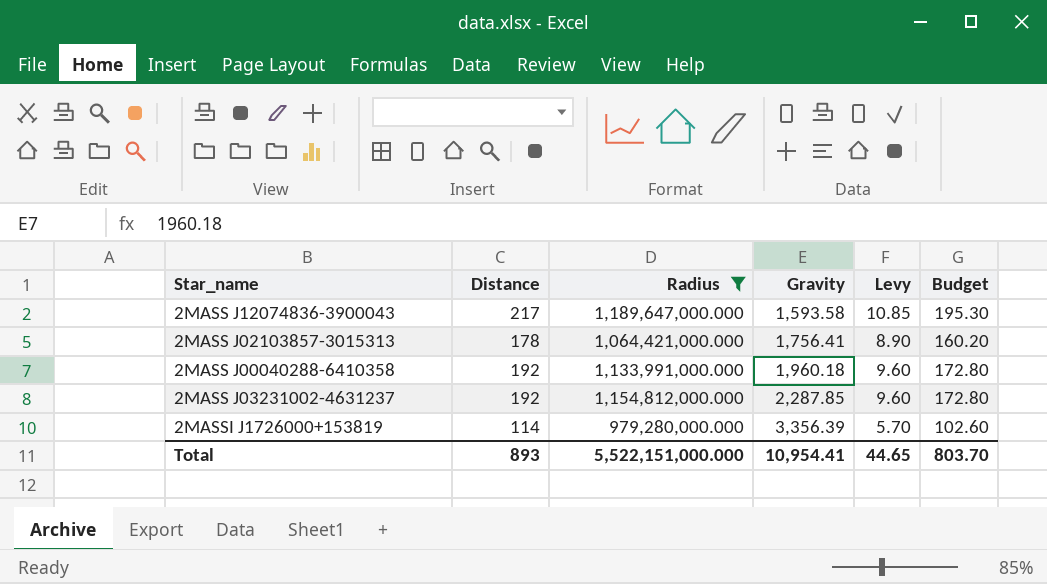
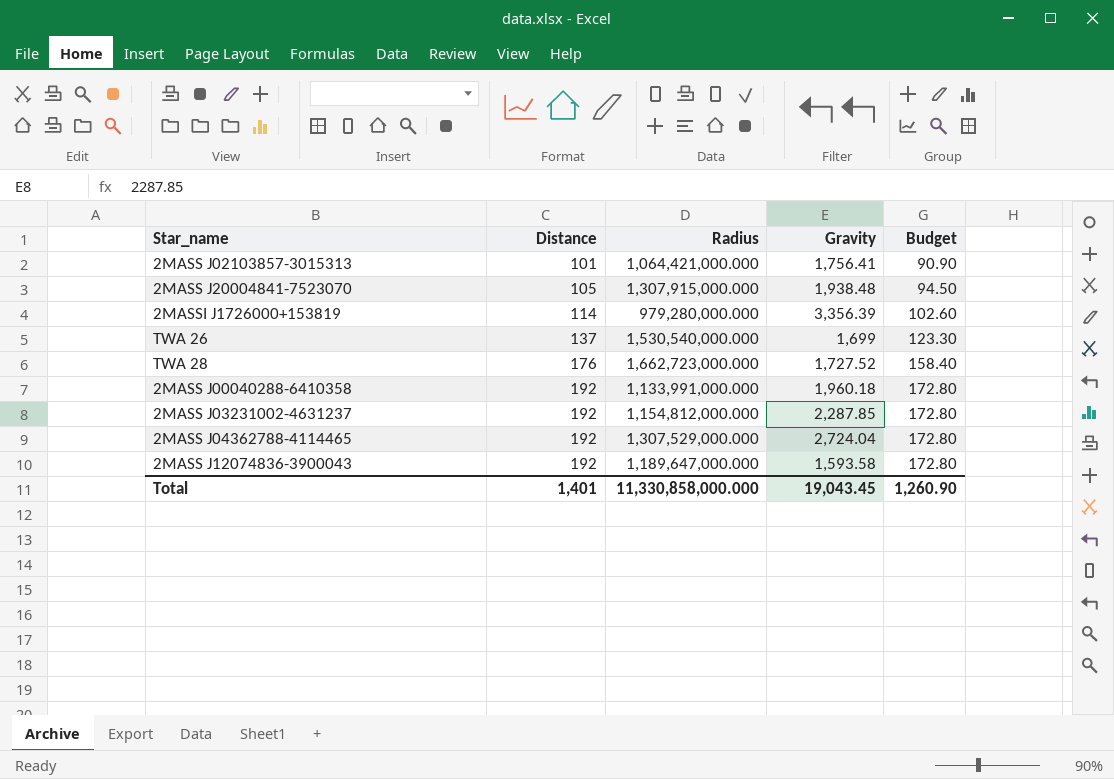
filter: Radius <= 1,189,647,000.000 -> none
row order: Gravity ascending -> Distance ascending
column Levy | formula: [Distance] * 0.05 -> none
2MASS J02103857-3015313 | Distance: 178 -> 101
2MASS J02103857-3015313 | Budget: 160.20 -> 90.90
2MASS J12074836-3900043 | Distance: 217 -> 192
2MASS J12074836-3900043 | Budget: 195.30 -> 172.80
Total | Distance: 893 -> 1,401
Total | Radius: 5,522,151,000.000 -> 11,330,858,000.000
Total | Gravity: 10,954.41 -> 19,043.45
Total | Budget: 803.70 -> 1,260.90

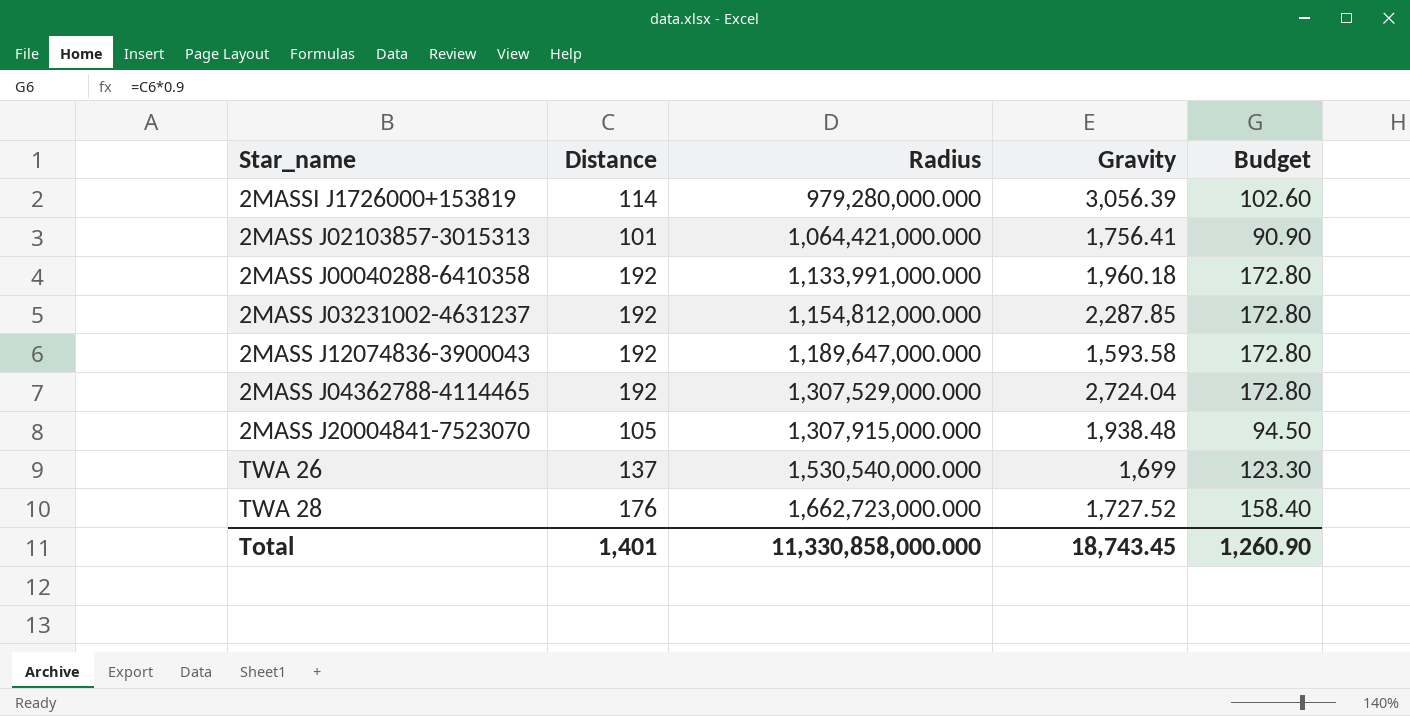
row order: Distance ascending -> Radius ascending
2MASSI J1726000+153819 | Gravity: 3,356.39 -> 3,056.39
Total | Gravity: 19,043.45 -> 18,743.45

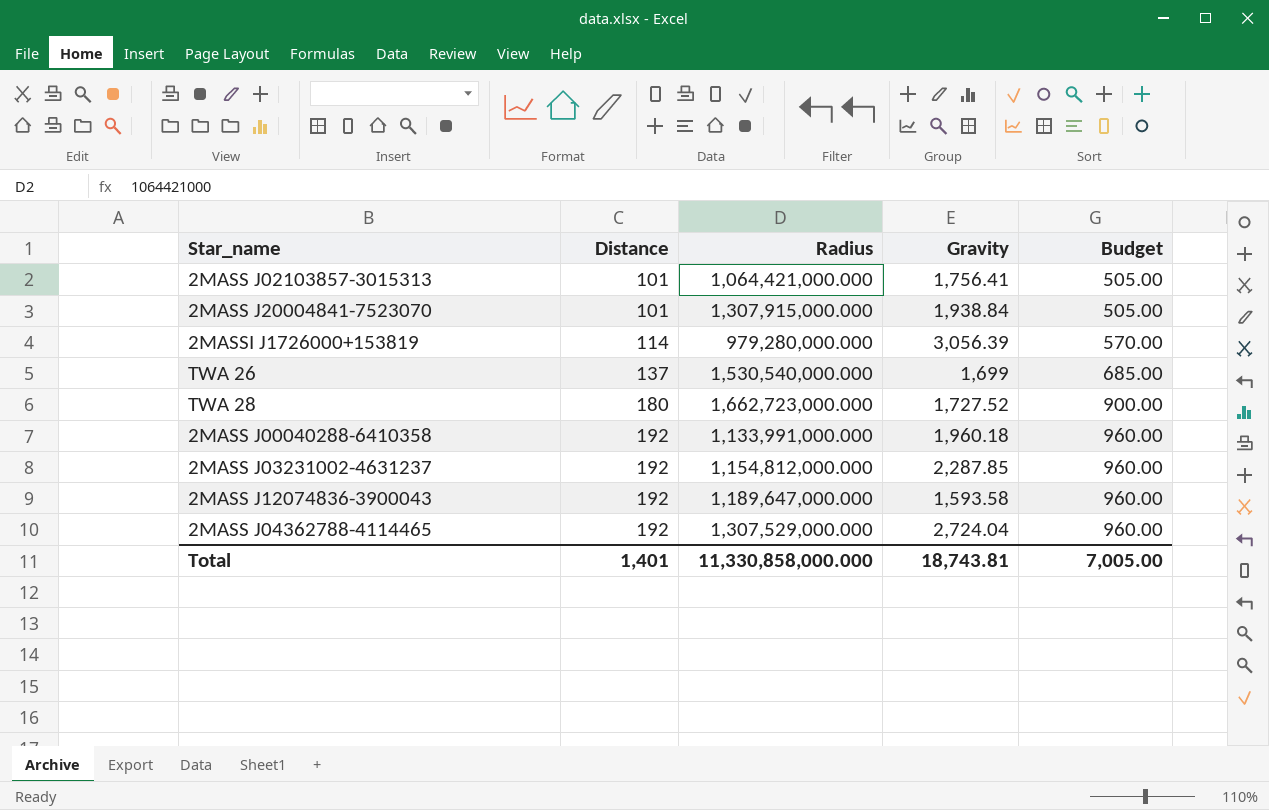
row order: Radius ascending -> Distance ascending
column Budget | formula: [Distance] * 0.9 -> [Distance] * 5
2MASS J20004841-7523070 | Distance: 105 -> 101
2MASS J20004841-7523070 | Gravity: 1,938.48 -> 1,938.84
TWA 28 | Distance: 176 -> 180
Total | Gravity: 18,743.45 -> 18,743.81
Total | Budget: 1,260.90 -> 7,005.00

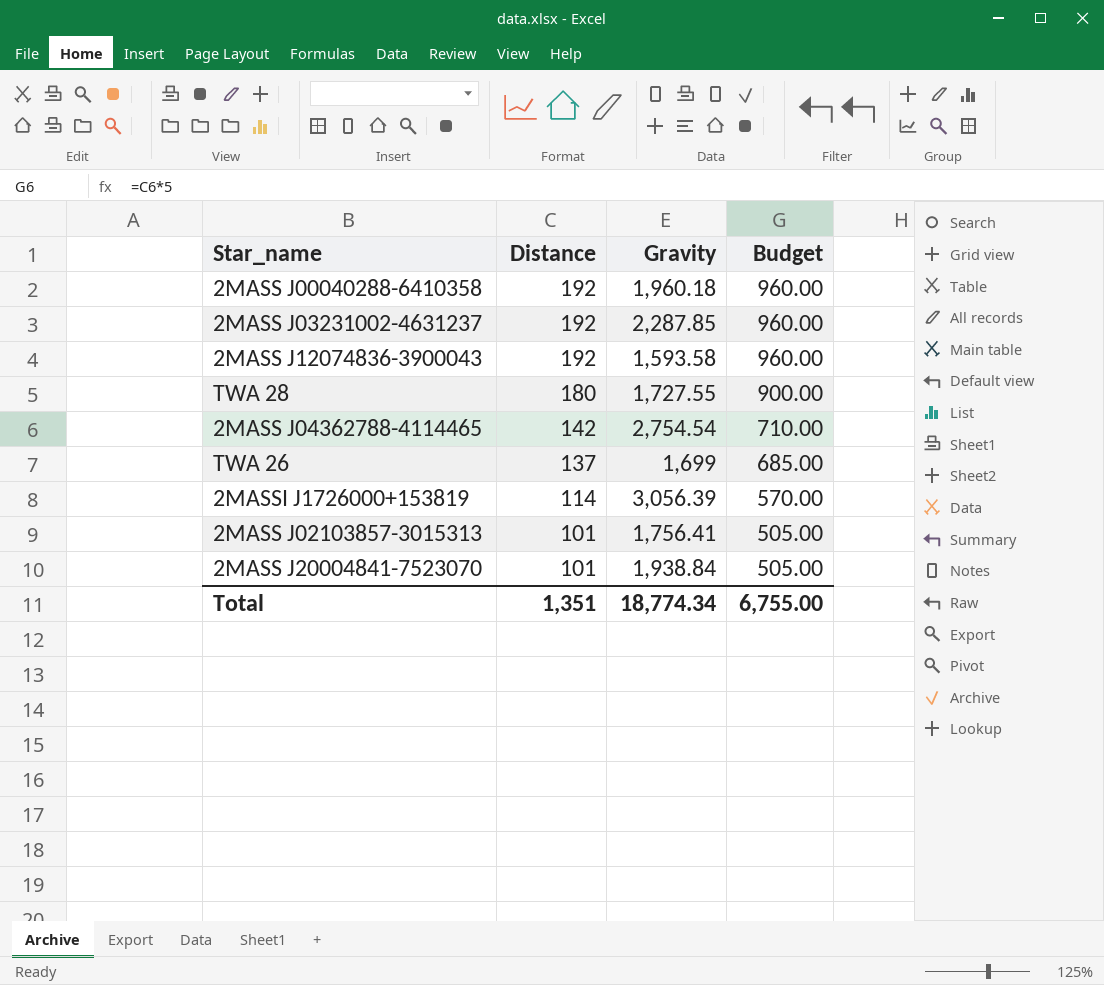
row order: Distance ascending -> Distance descending
column Radius | position: 3 -> none
TWA 28 | Gravity: 1,727.52 -> 1,727.55
2MASS J04362788-4114465 | Distance: 192 -> 142
2MASS J04362788-4114465 | Gravity: 2,724.04 -> 2,754.54
2MASS J04362788-4114465 | Budget: 960.00 -> 710.00
Total | Distance: 1,401 -> 1,351
Total | Gravity: 18,743.81 -> 18,774.34
Total | Budget: 7,005.00 -> 6,755.00

